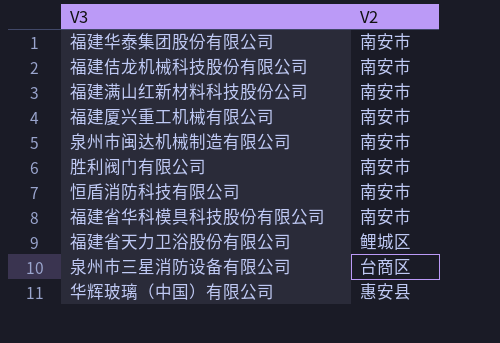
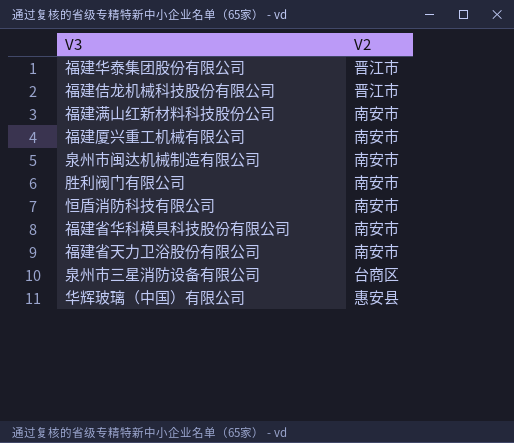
福建华泰集团股份有限公司 | V2: 南安市 -> 晋江市
福建佶龙机械科技股份有限公司 | V2: 南安市 -> 晋江市
福建省天力卫浴股份有限公司 | V2: 鲤城区 -> 南安市

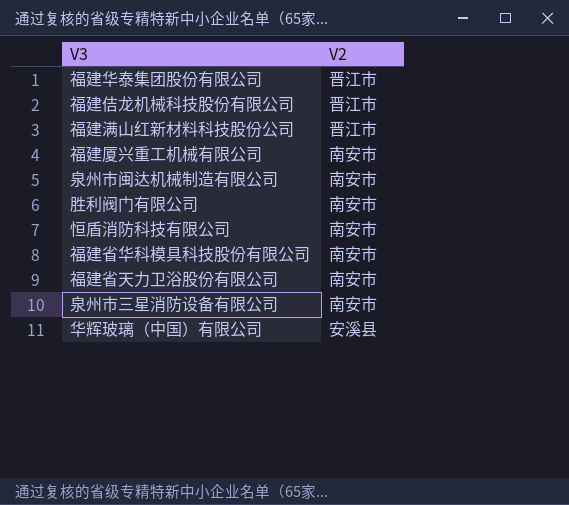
福建满山红新材料科技股份公司 | V2: 南安市 -> 晋江市
泉州市三星消防设备有限公司 | V2: 台商区 -> 南安市
华辉玻璃（中国）有限公司 | V2: 惠安县 -> 安溪县

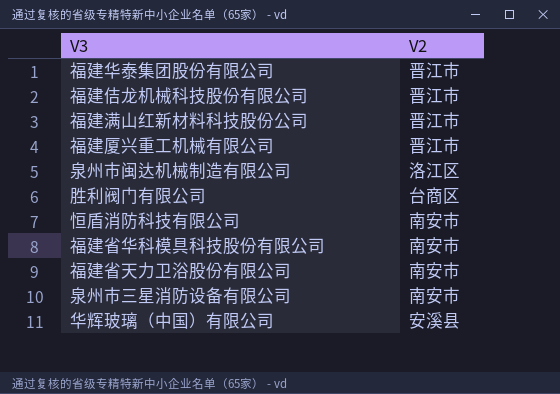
福建厦兴重工机械有限公司 | V2: 南安市 -> 晋江市
泉州市闽达机械制造有限公司 | V2: 南安市 -> 洛江区
胜利阀门有限公司 | V2: 南安市 -> 台商区

